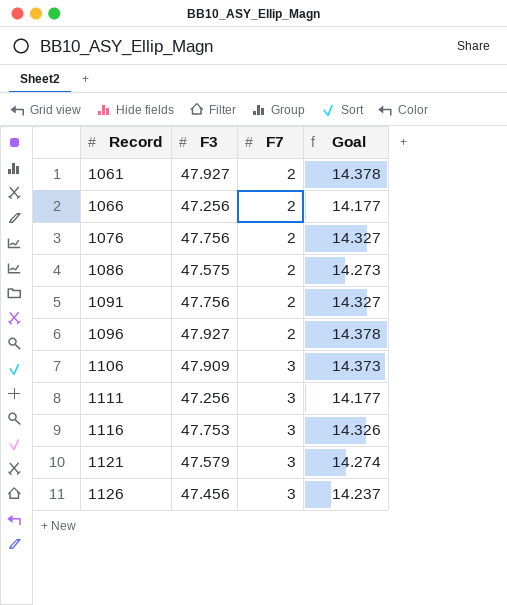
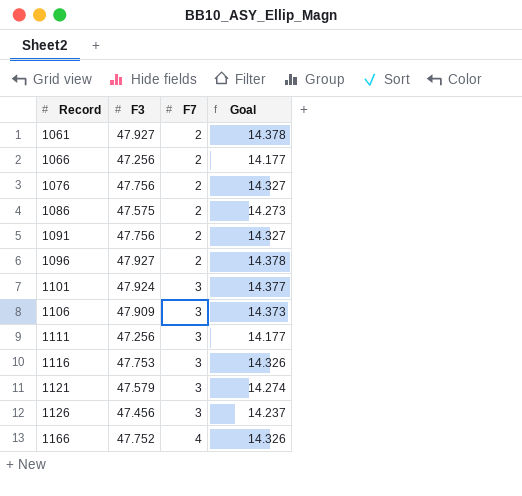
row 1101: none -> 47.924 | 3 | 14.377
row 1166: none -> 47.752 | 4 | 14.326

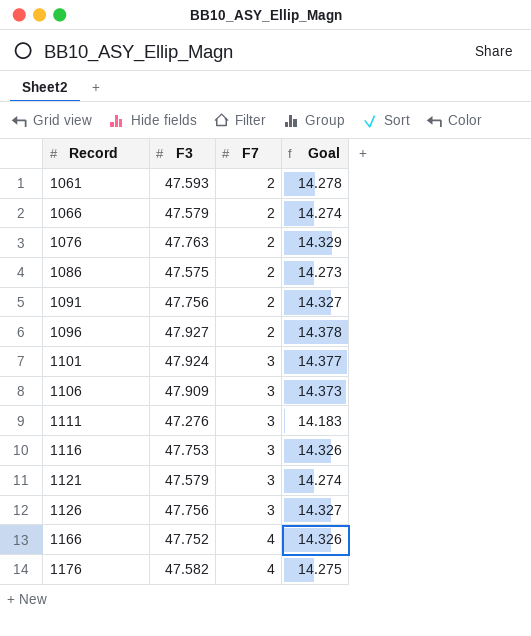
1061 | F3: 47.927 -> 47.593
1061 | Goal: 14.378 -> 14.278
1066 | F3: 47.256 -> 47.579
1066 | Goal: 14.177 -> 14.274
1076 | F3: 47.756 -> 47.763
1076 | Goal: 14.327 -> 14.329
1111 | F3: 47.256 -> 47.276
1111 | Goal: 14.177 -> 14.183
1126 | F3: 47.456 -> 47.756
1126 | Goal: 14.237 -> 14.327
row 1176: none -> 47.582 | 4 | 14.275

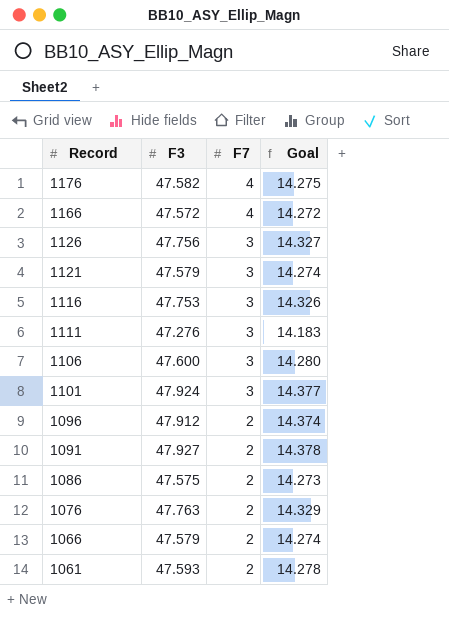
row order: Record ascending -> Record descending
1166 | F3: 47.752 -> 47.572
1166 | Goal: 14.326 -> 14.272
1106 | F3: 47.909 -> 47.600
1106 | Goal: 14.373 -> 14.280
1096 | F3: 47.927 -> 47.912
1096 | Goal: 14.378 -> 14.374
1091 | F3: 47.756 -> 47.927
1091 | Goal: 14.327 -> 14.378

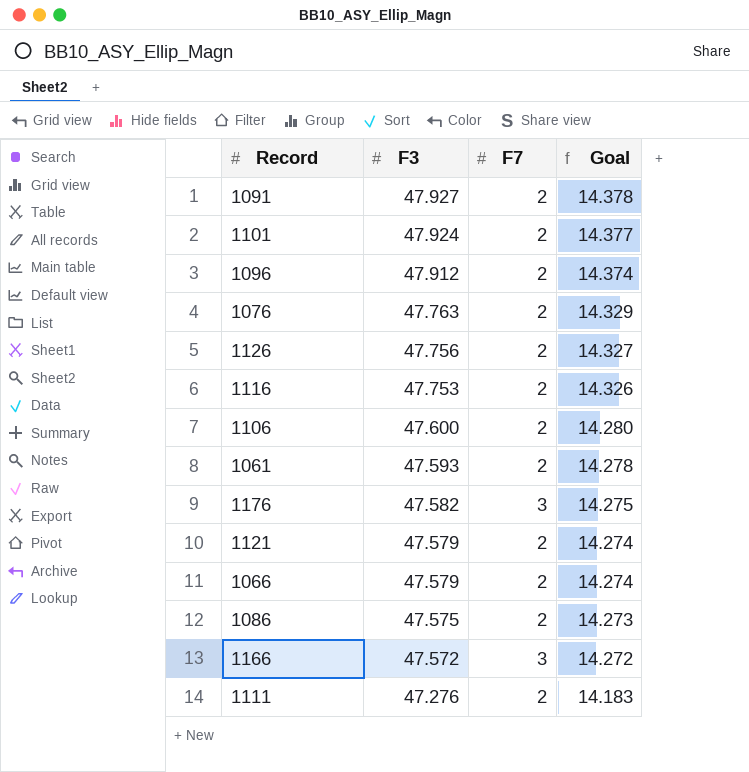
row order: Record descending -> F3 descending
1101 | F7: 3 -> 2
1126 | F7: 3 -> 2
1116 | F7: 3 -> 2
1106 | F7: 3 -> 2
1176 | F7: 4 -> 3
1121 | F7: 3 -> 2
1166 | F7: 4 -> 3
1111 | F7: 3 -> 2

